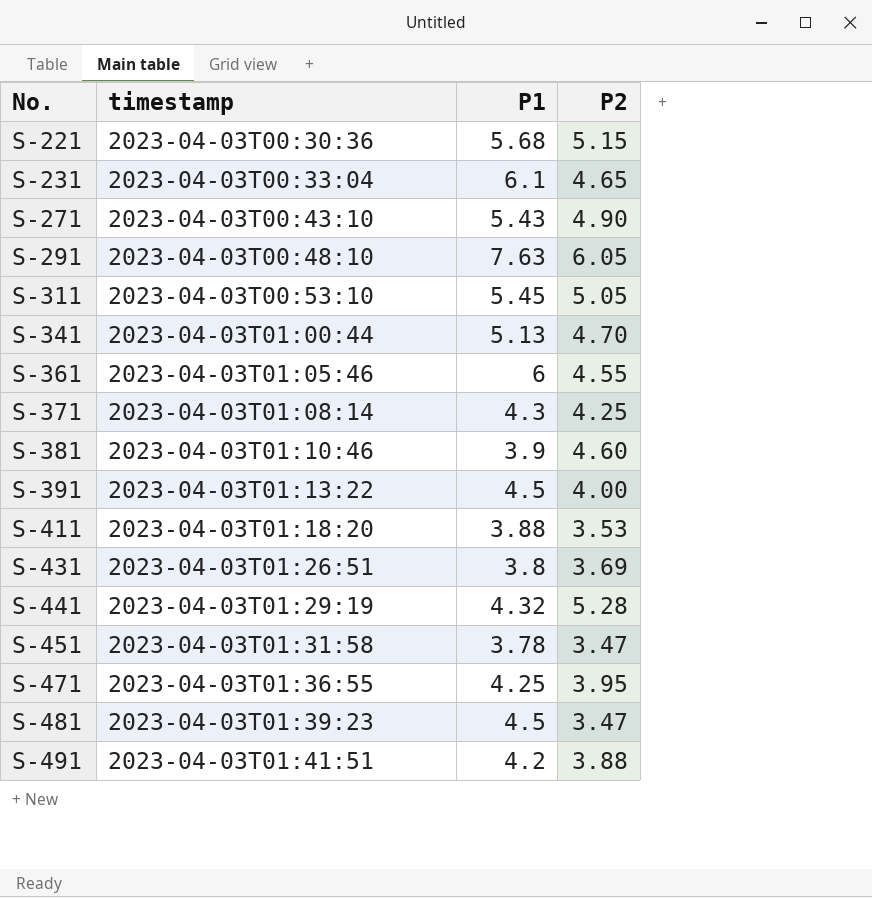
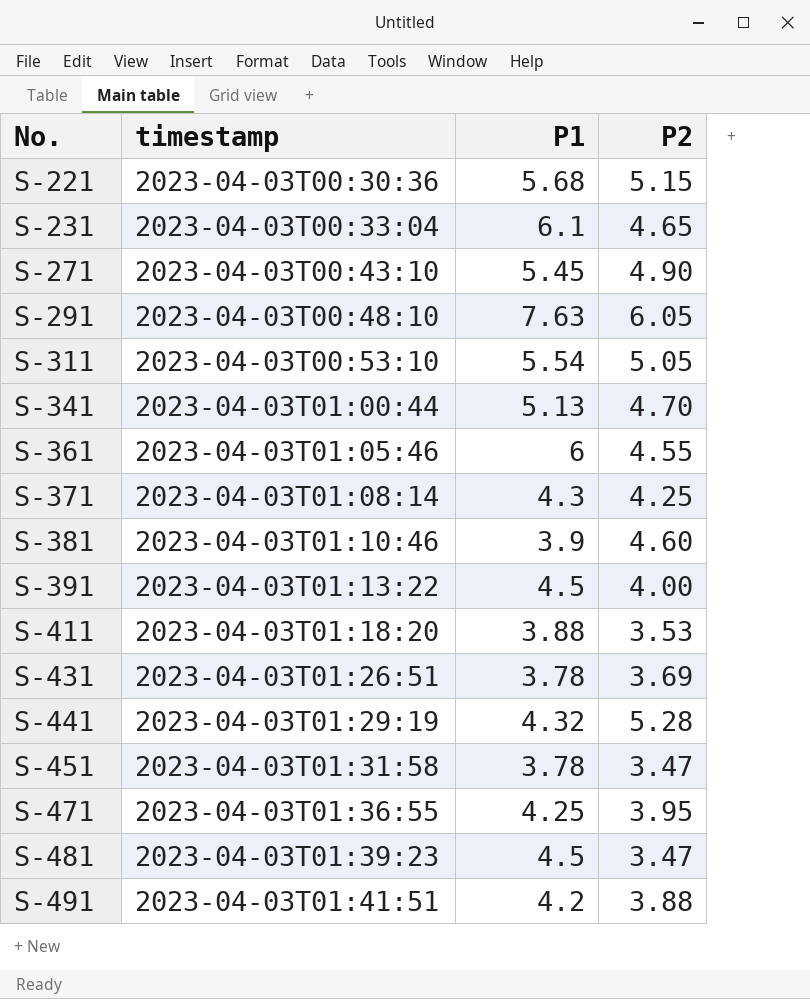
S-271 | P1: 5.43 -> 5.45
S-311 | P1: 5.45 -> 5.54
S-431 | P1: 3.8 -> 3.78

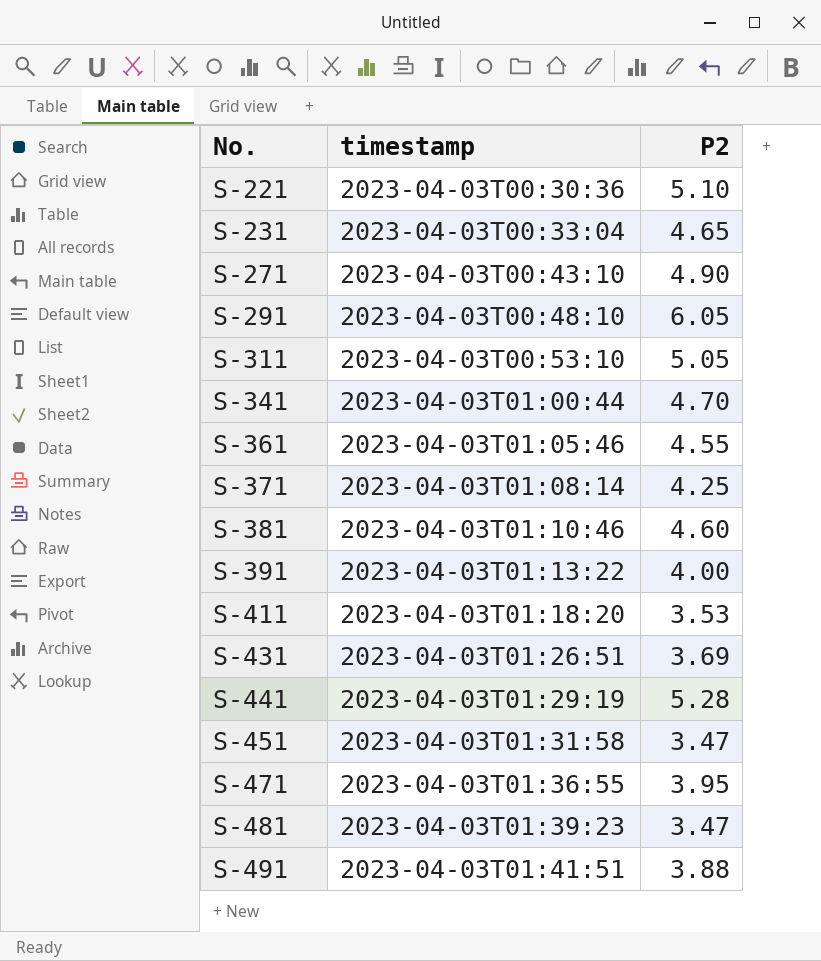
column P1 | position: 3 -> none
S-221 | P2: 5.15 -> 5.10

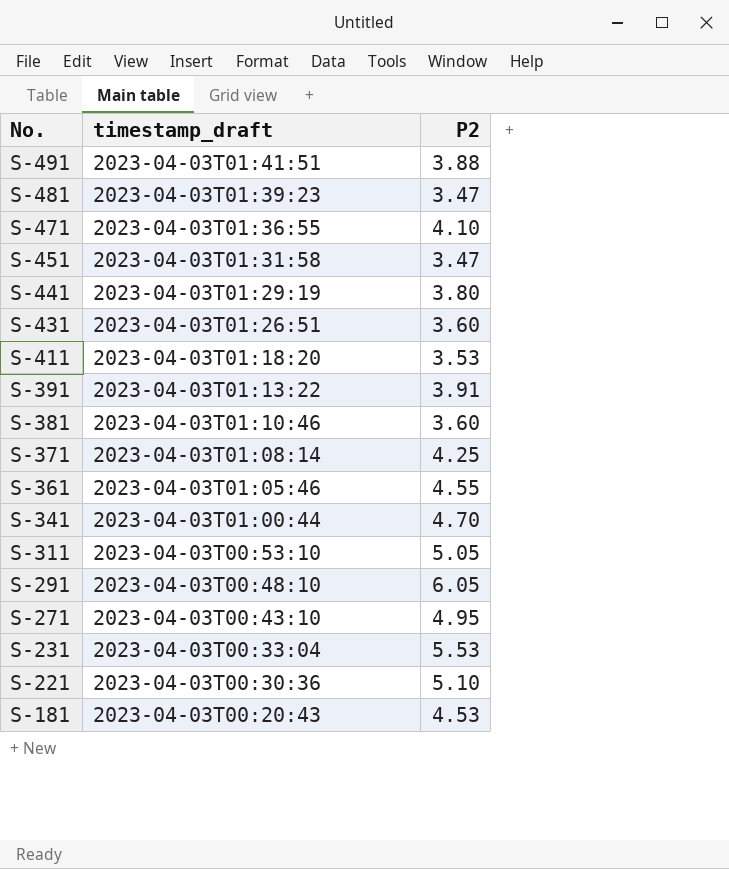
row order: No. ascending -> No. descending
column name: timestamp -> timestamp_draft
S-471 | P2: 3.95 -> 4.10
S-441 | P2: 5.28 -> 3.80
S-431 | P2: 3.69 -> 3.60
S-391 | P2: 4.00 -> 3.91
S-381 | P2: 4.60 -> 3.60
S-271 | P2: 4.90 -> 4.95
S-231 | P2: 4.65 -> 5.53
row S-181: none -> 2023-04-03T00:20:43 | 4.53

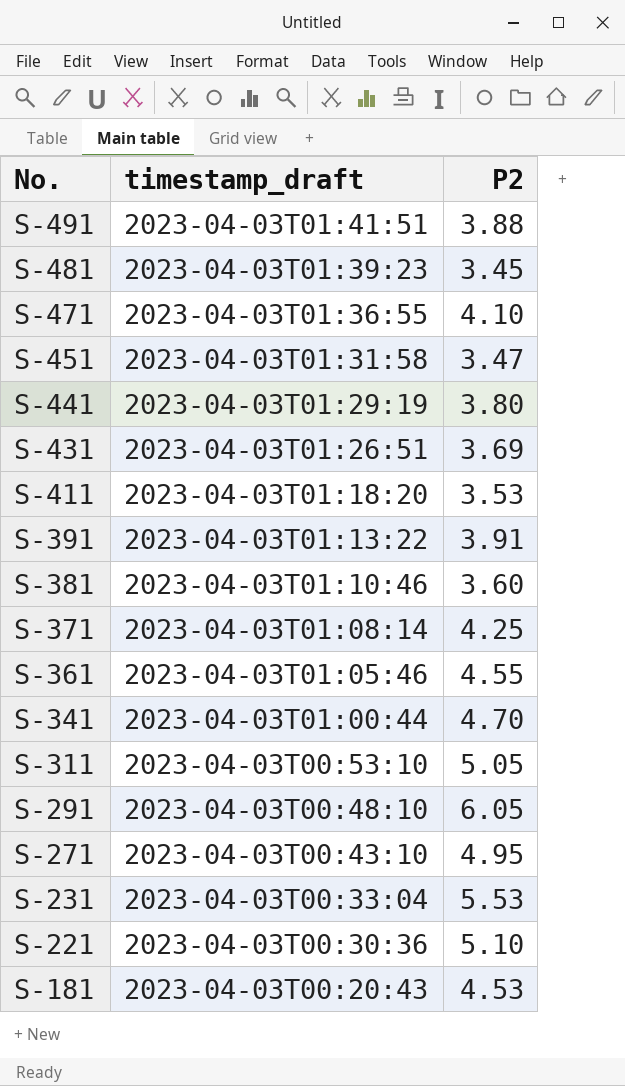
S-481 | P2: 3.47 -> 3.45
S-431 | P2: 3.60 -> 3.69

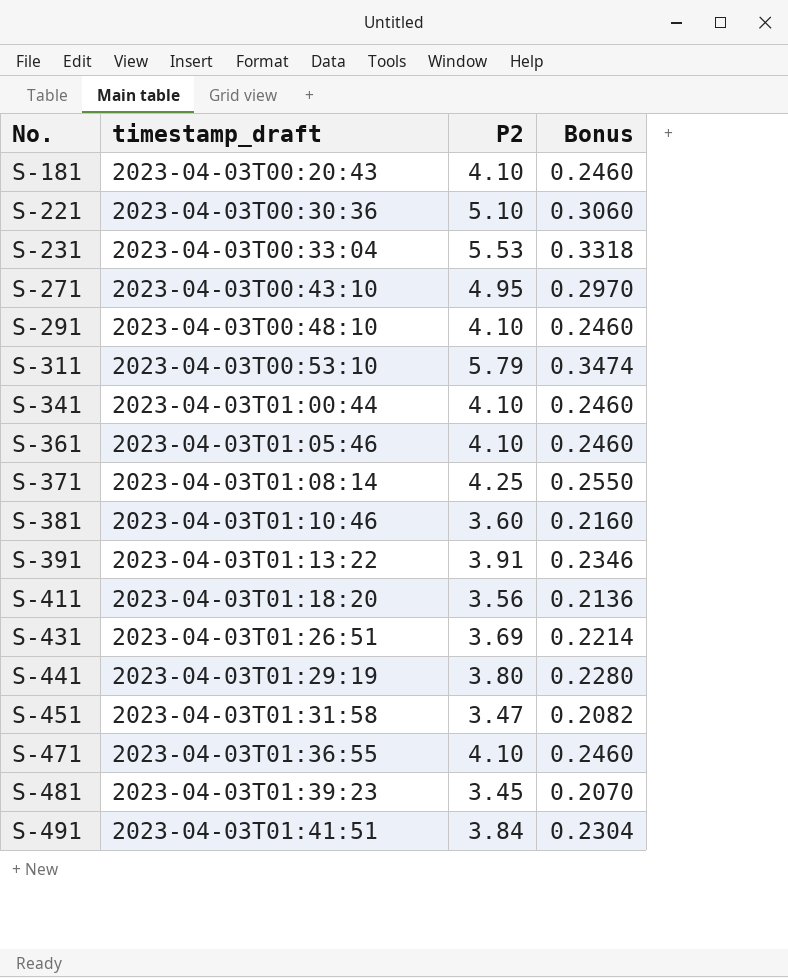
row order: No. descending -> No. ascending
column Bonus | formula: none -> [P2] * 0.06
S-181 | P2: 4.53 -> 4.10
S-291 | P2: 6.05 -> 4.10
S-311 | P2: 5.05 -> 5.79
S-341 | P2: 4.70 -> 4.10
S-361 | P2: 4.55 -> 4.10
S-411 | P2: 3.53 -> 3.56
S-491 | P2: 3.88 -> 3.84

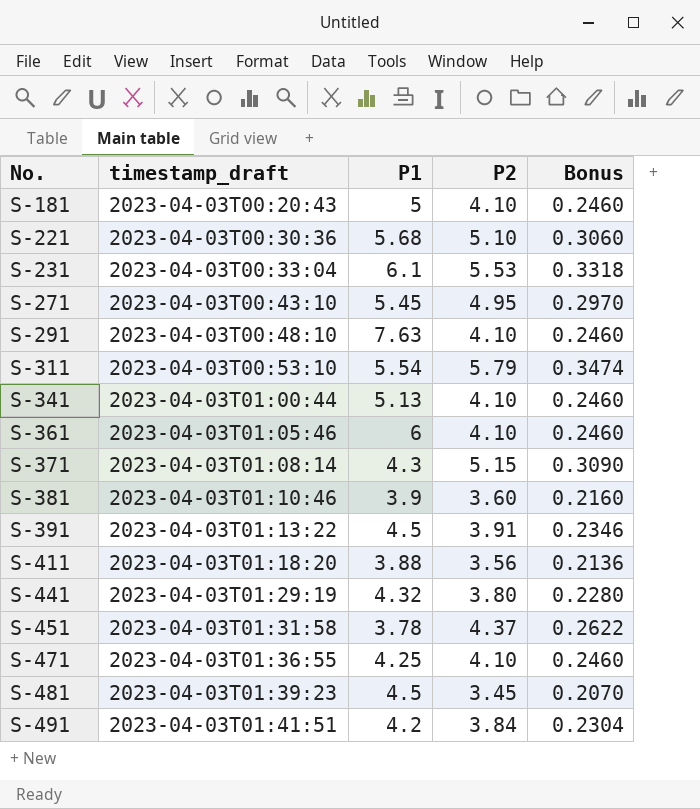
column P1 | position: none -> 3
row S-431: 2023-04-03T01:26:51 | 3.69 | 0.2214 -> none
S-371 | P2: 4.25 -> 5.15
S-371 | Bonus: 0.2550 -> 0.3090
S-451 | P2: 3.47 -> 4.37
S-451 | Bonus: 0.2082 -> 0.2622

